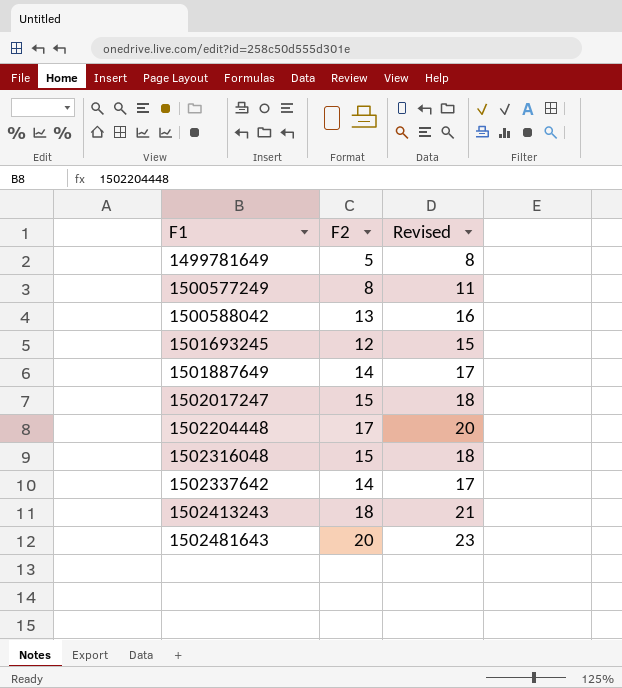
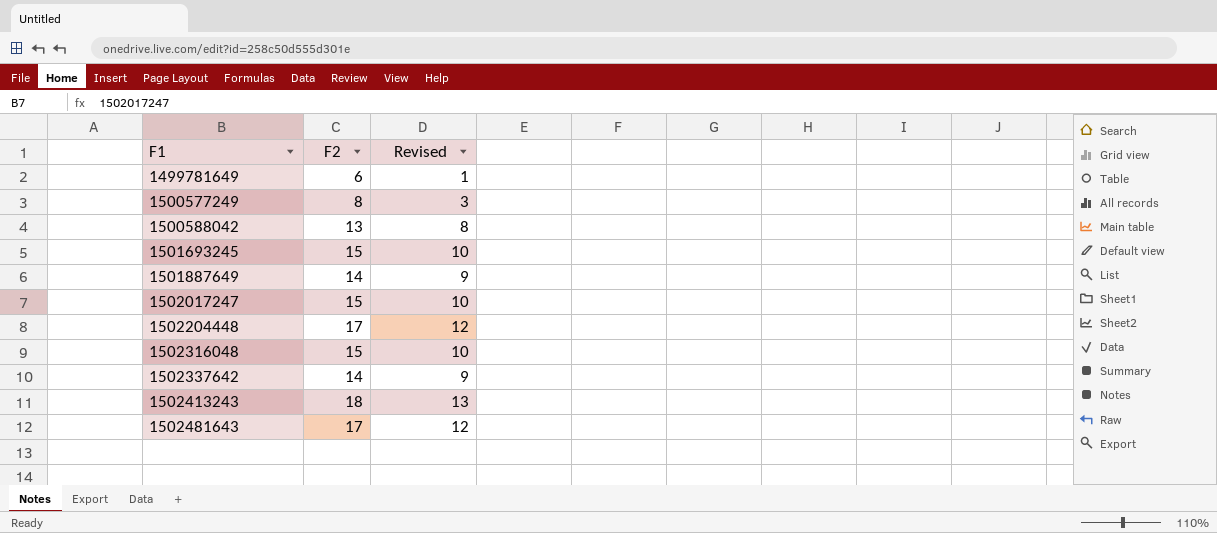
column Revised | formula: [F2] + 3 -> [F2] - 5
1499781649 | F2: 5 -> 6
1501693245 | F2: 12 -> 15
1502481643 | F2: 20 -> 17

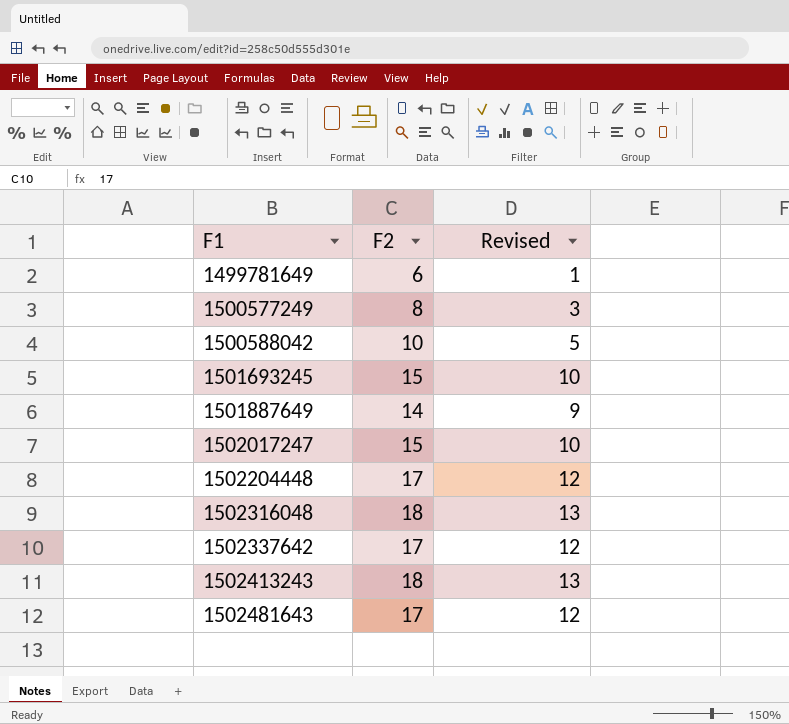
1500588042 | F2: 13 -> 10
1500588042 | Revised: 8 -> 5
1502316048 | F2: 15 -> 18
1502316048 | Revised: 10 -> 13
1502337642 | F2: 14 -> 17
1502337642 | Revised: 9 -> 12

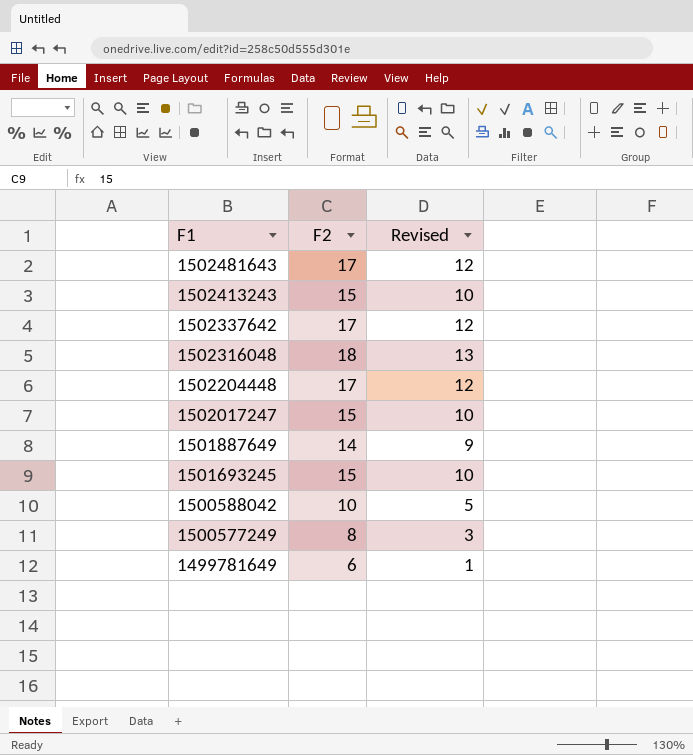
row order: F1 ascending -> F1 descending
1502413243 | F2: 18 -> 15
1502413243 | Revised: 13 -> 10

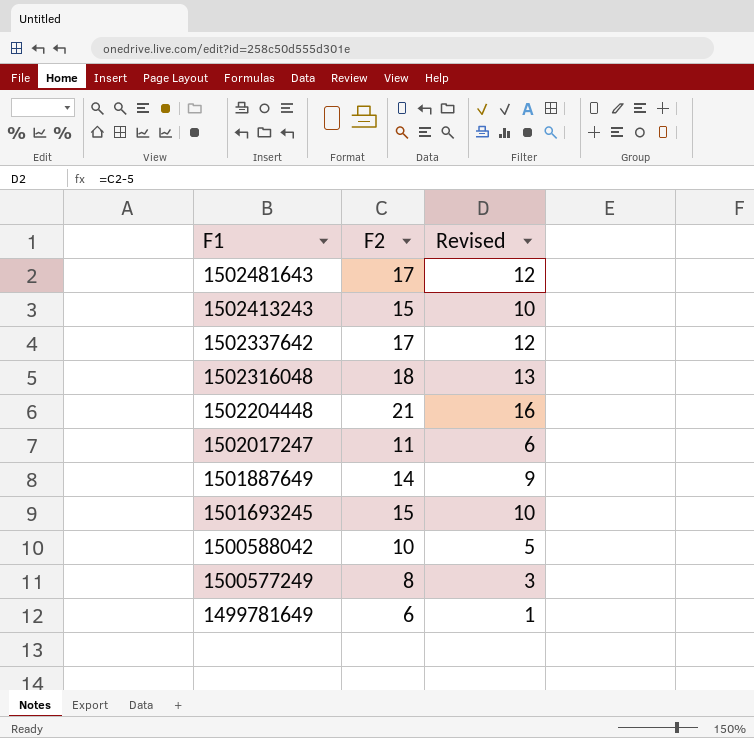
1502204448 | F2: 17 -> 21
1502204448 | Revised: 12 -> 16
1502017247 | F2: 15 -> 11
1502017247 | Revised: 10 -> 6

